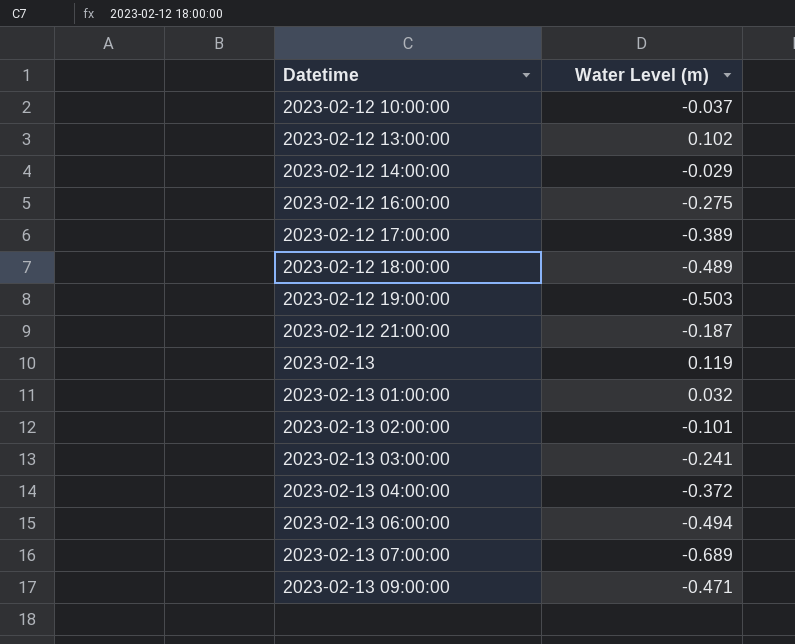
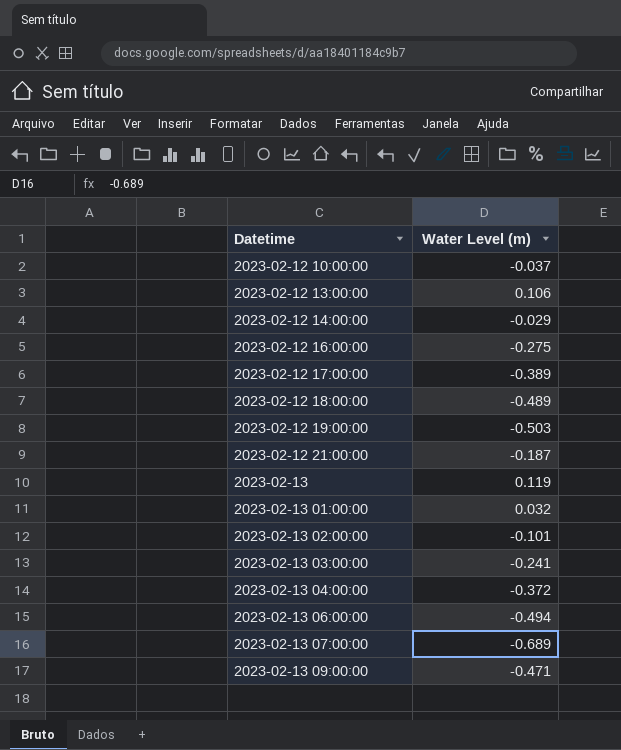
2023-02-12 13:00:00 | Water Level (m): 0.102 -> 0.106

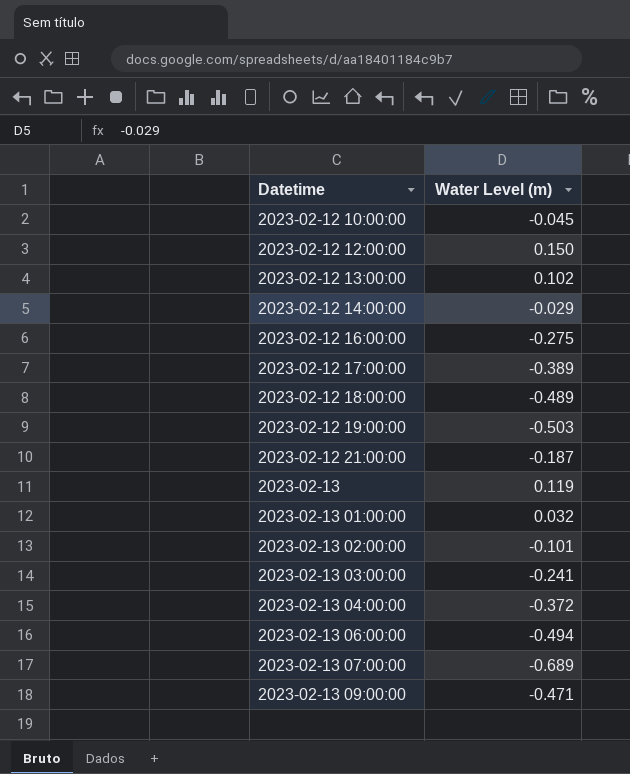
2023-02-12 10:00:00 | Water Level (m): -0.037 -> -0.045
row 2023-02-12 12:00:00: none -> 0.150
2023-02-12 13:00:00 | Water Level (m): 0.106 -> 0.102

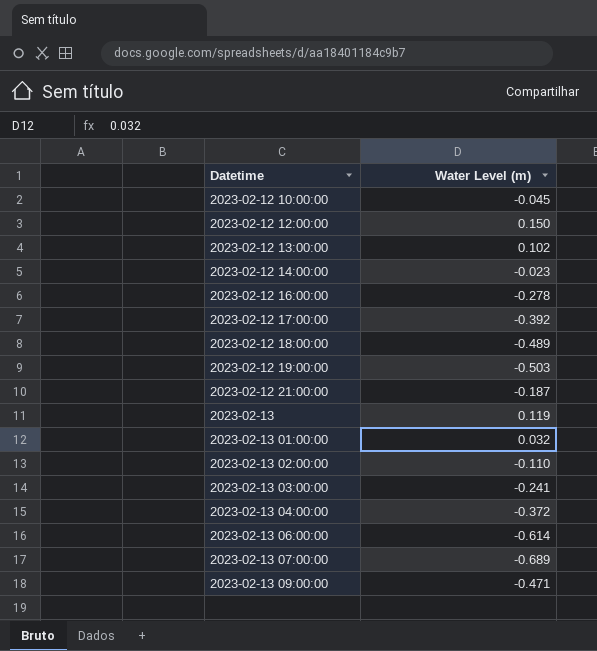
2023-02-12 14:00:00 | Water Level (m): -0.029 -> -0.023
2023-02-12 16:00:00 | Water Level (m): -0.275 -> -0.278
2023-02-12 17:00:00 | Water Level (m): -0.389 -> -0.392
2023-02-13 02:00:00 | Water Level (m): -0.101 -> -0.110
2023-02-13 06:00:00 | Water Level (m): -0.494 -> -0.614

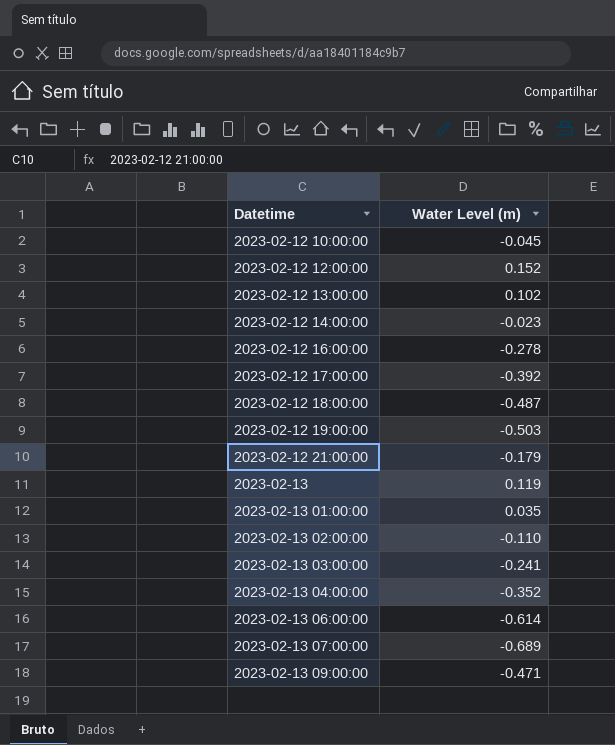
2023-02-12 12:00:00 | Water Level (m): 0.150 -> 0.152
2023-02-12 18:00:00 | Water Level (m): -0.489 -> -0.487
2023-02-12 21:00:00 | Water Level (m): -0.187 -> -0.179
2023-02-13 01:00:00 | Water Level (m): 0.032 -> 0.035
2023-02-13 04:00:00 | Water Level (m): -0.372 -> -0.352

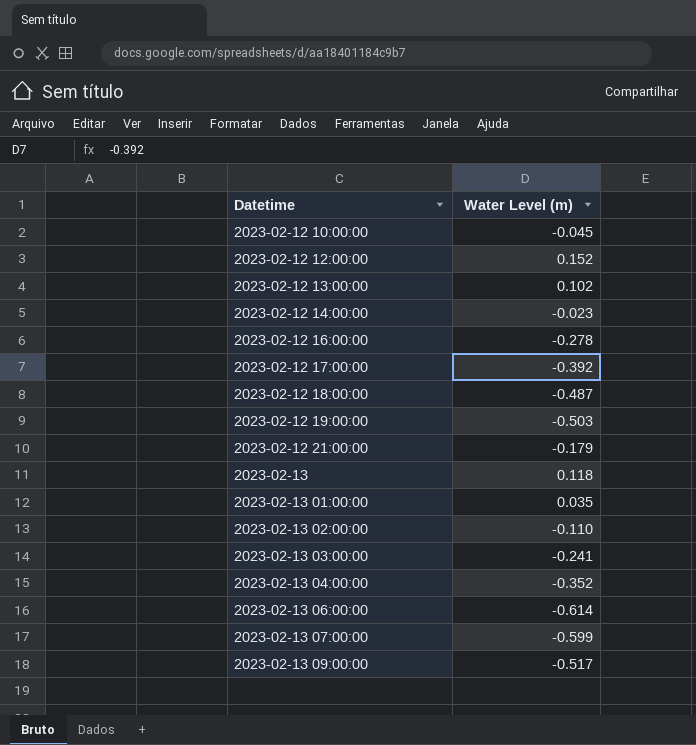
2023-02-13 | Water Level (m): 0.119 -> 0.118
2023-02-13 07:00:00 | Water Level (m): -0.689 -> -0.599
2023-02-13 09:00:00 | Water Level (m): -0.471 -> -0.517

